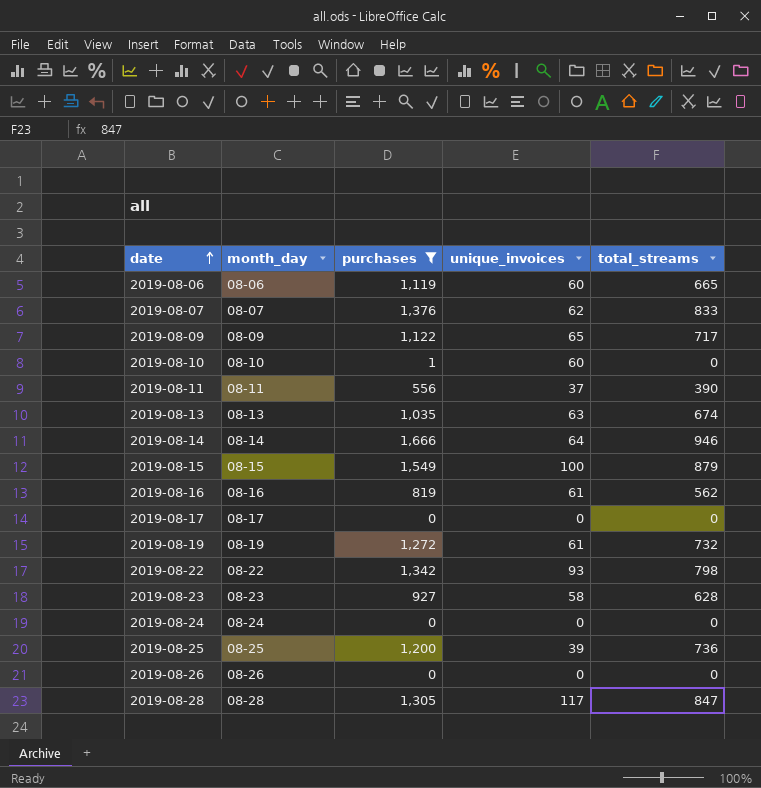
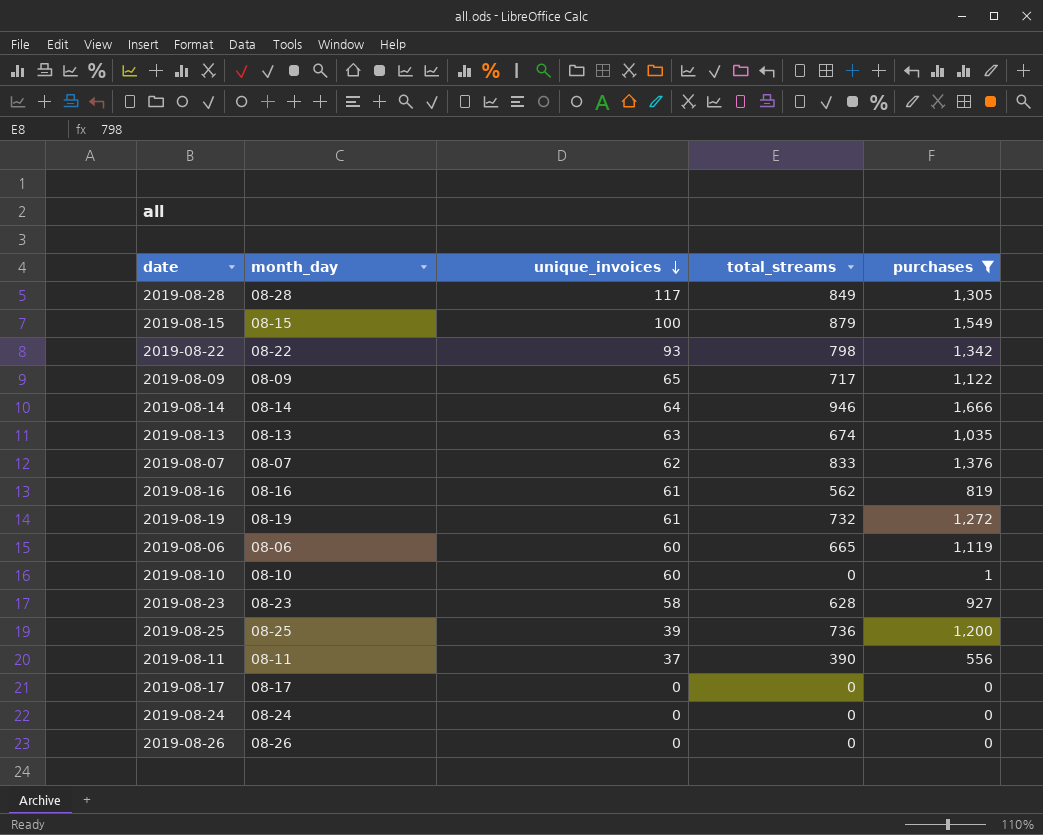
row order: date ascending -> unique_invoices descending
column purchases | position: 3 -> 5
2019-08-28 | total_streams: 847 -> 849

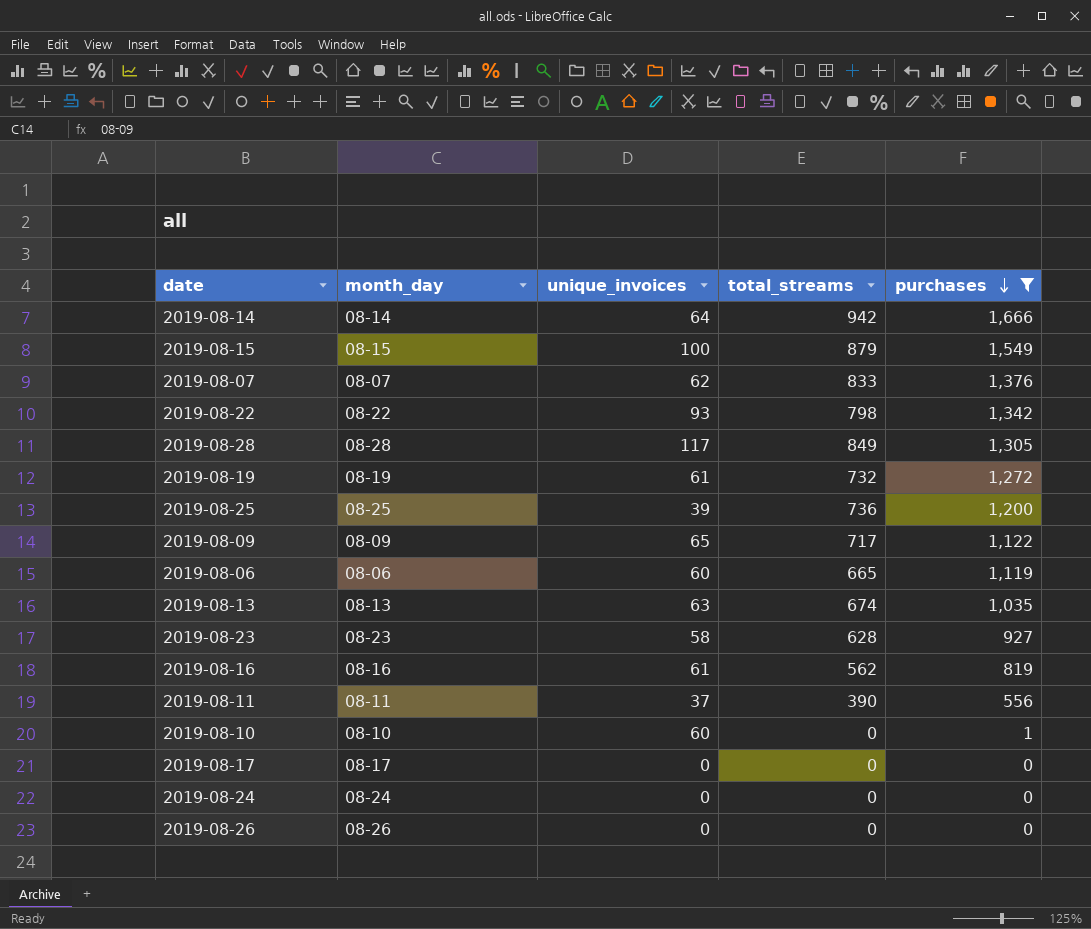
row order: unique_invoices descending -> purchases descending
2019-08-14 | total_streams: 946 -> 942

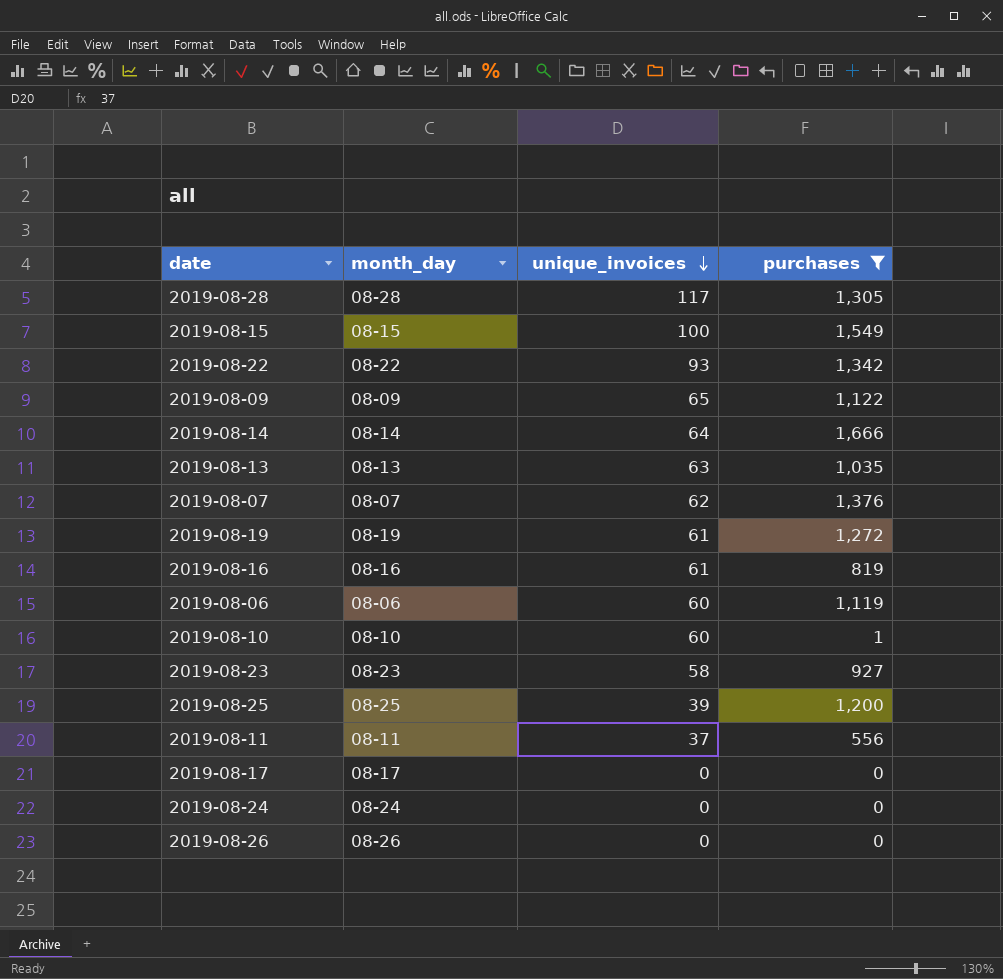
row order: purchases descending -> unique_invoices descending
column total_streams | position: 4 -> none

